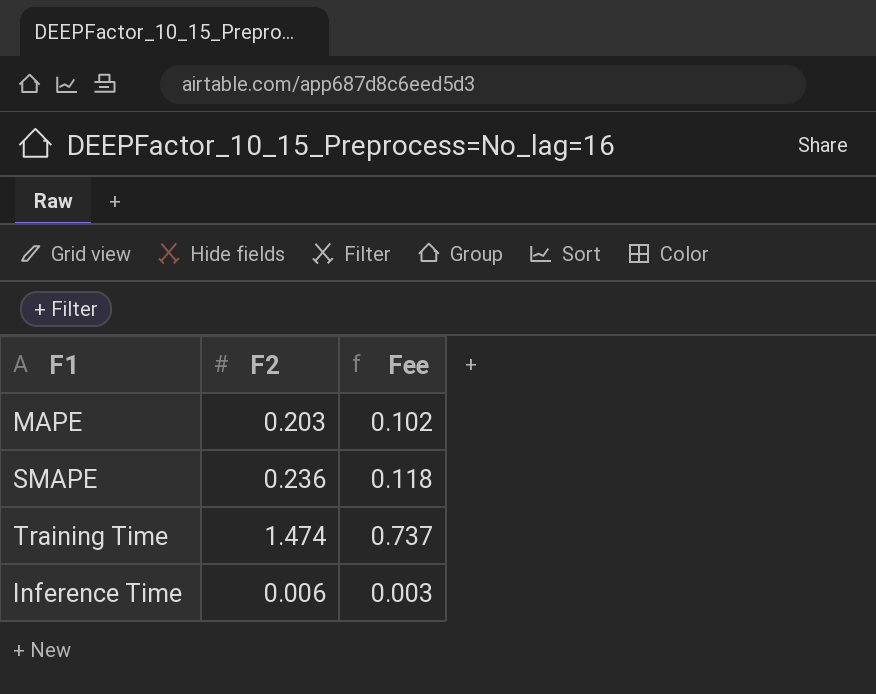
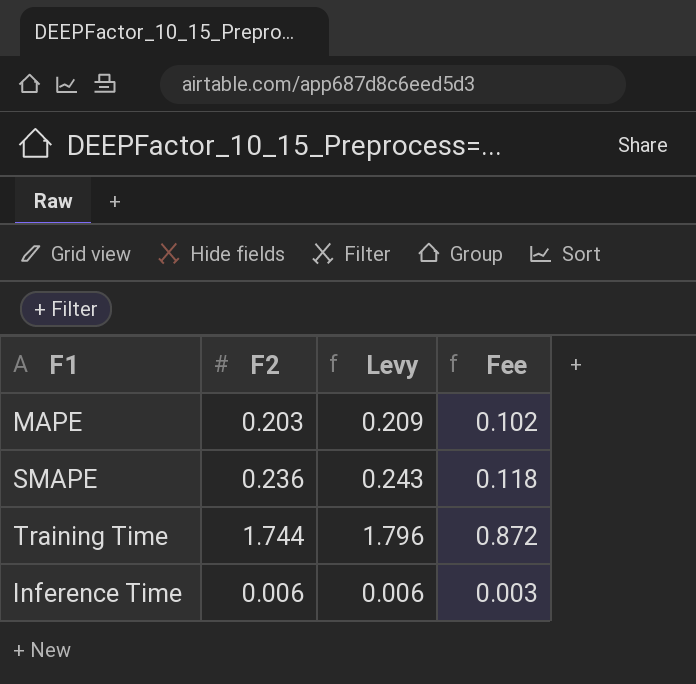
column Levy | formula: none -> [F2] * 1.03
Training Time | F2: 1.474 -> 1.744
Training Time | Fee: 0.737 -> 0.872

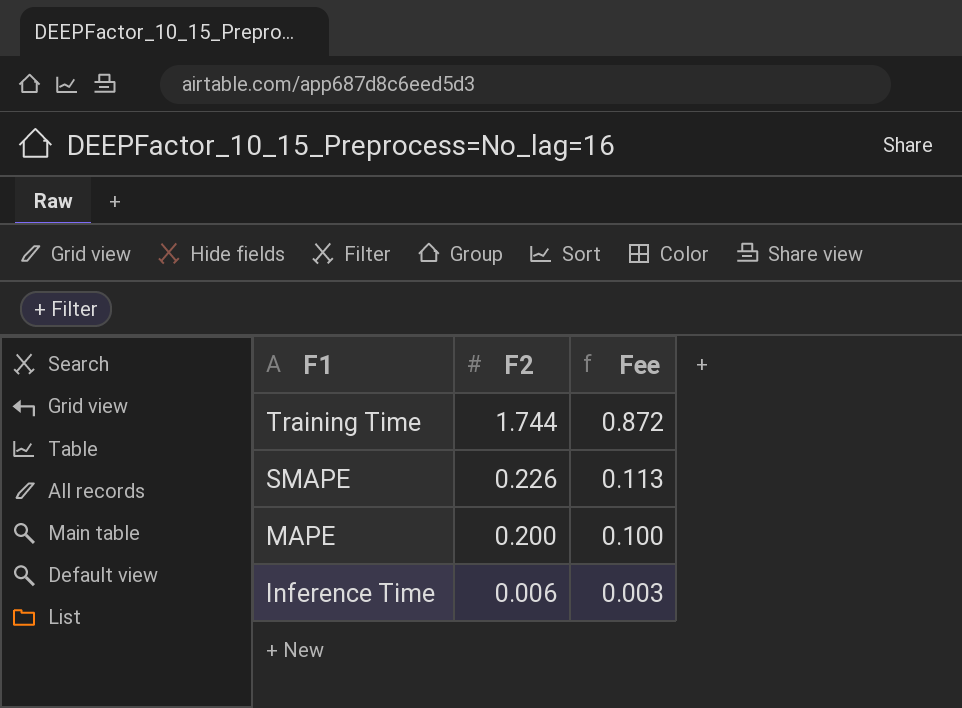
row order: none -> F1 descending
column Levy | formula: [F2] * 1.03 -> none
SMAPE | F2: 0.236 -> 0.226
SMAPE | Fee: 0.118 -> 0.113
MAPE | F2: 0.203 -> 0.200
MAPE | Fee: 0.102 -> 0.100

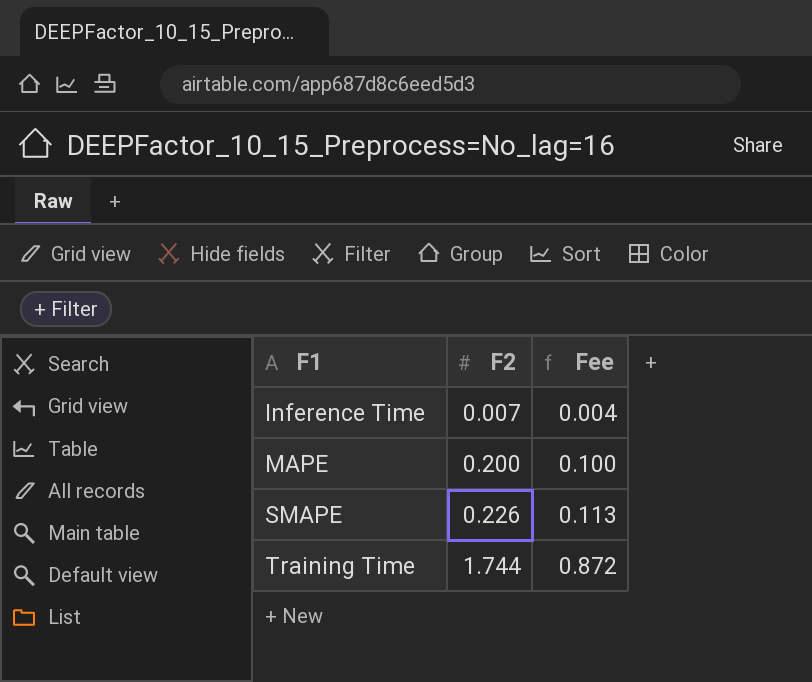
row order: F1 descending -> F1 ascending
Inference Time | F2: 0.006 -> 0.007
Inference Time | Fee: 0.003 -> 0.004

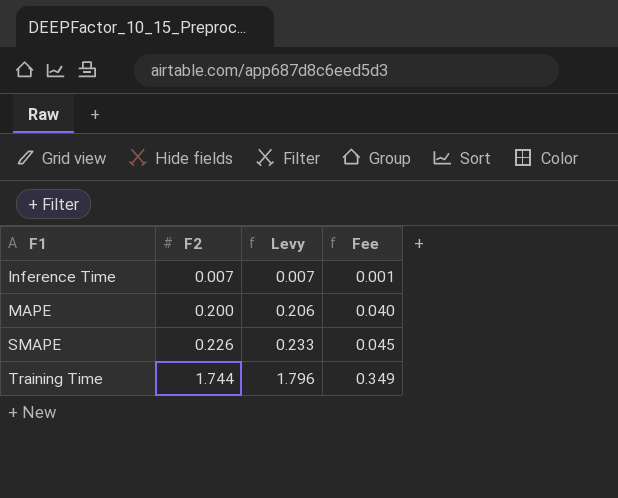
column Levy | formula: none -> [F2] * 1.03
column Fee | formula: [F2] * 0.5 -> [F2] * 0.2

